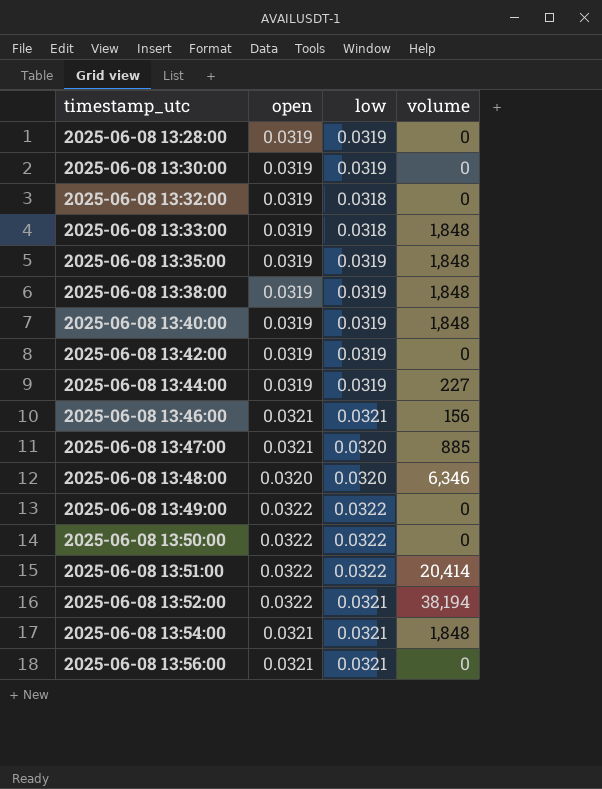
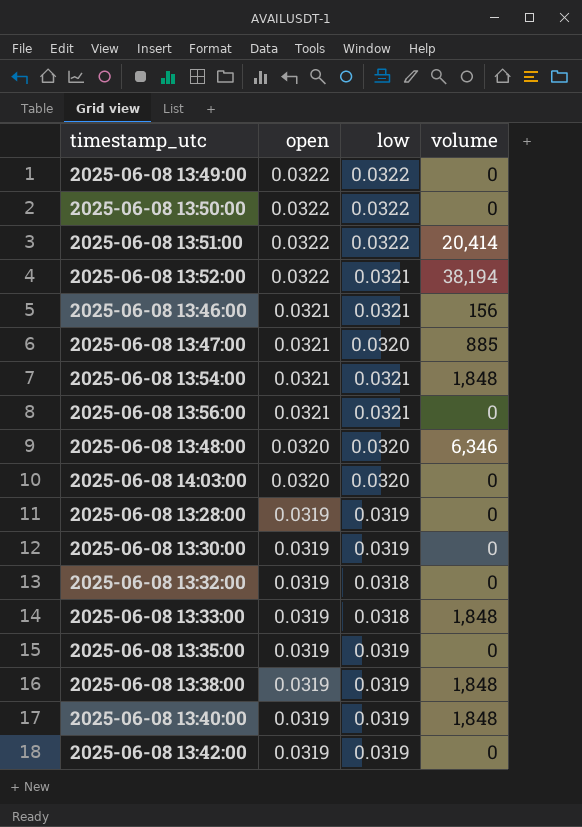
row order: timestamp_utc ascending -> open descending
row 2025-06-08 13:44:00: 0.0319 | 0.0319 | 227 -> none
row 2025-06-08 14:03:00: none -> 0.0320 | 0.0320 | 0
2025-06-08 13:35:00 | volume: 1,848 -> 0

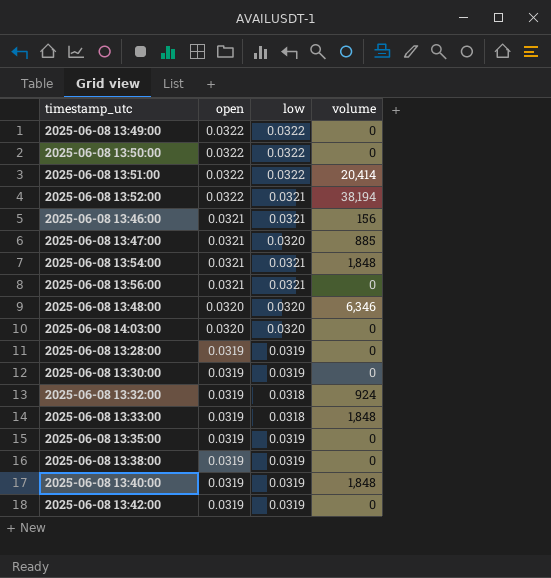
2025-06-08 13:32:00 | volume: 0 -> 924
2025-06-08 13:38:00 | volume: 1,848 -> 0

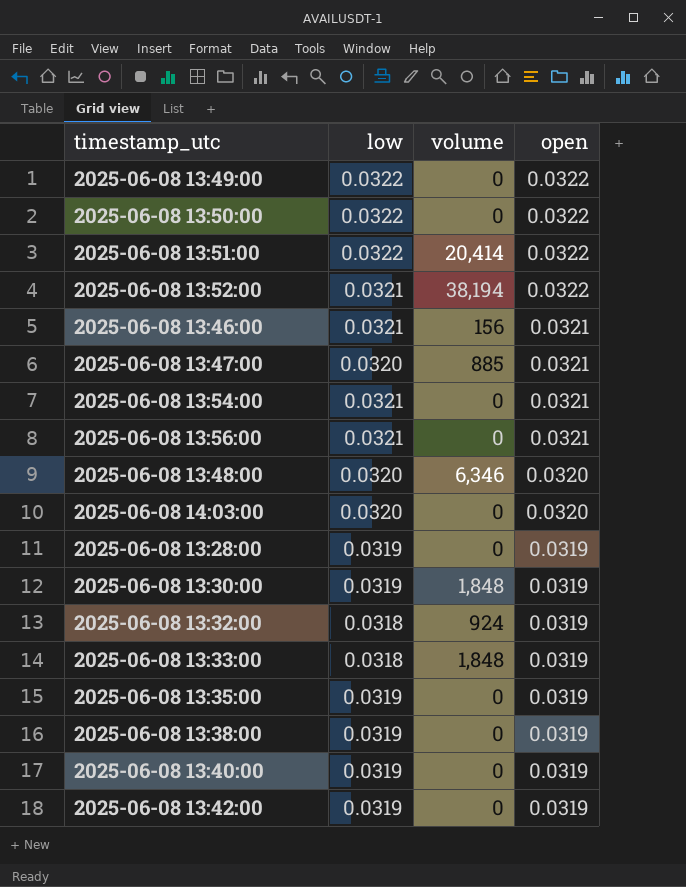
column open | position: 2 -> 4
2025-06-08 13:54:00 | volume: 1,848 -> 0
2025-06-08 13:30:00 | volume: 0 -> 1,848
2025-06-08 13:40:00 | volume: 1,848 -> 0

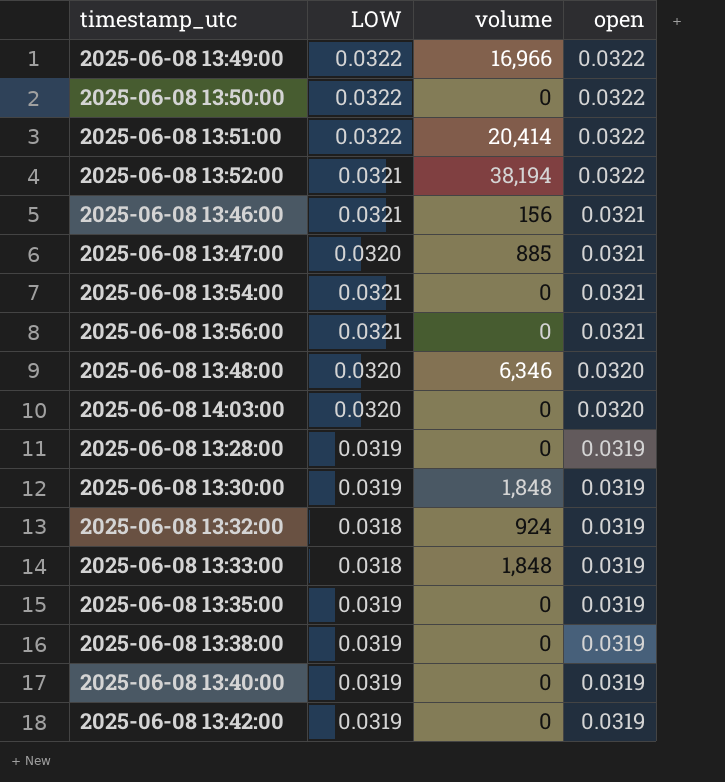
column name: low -> LOW
2025-06-08 13:49:00 | volume: 0 -> 16,966

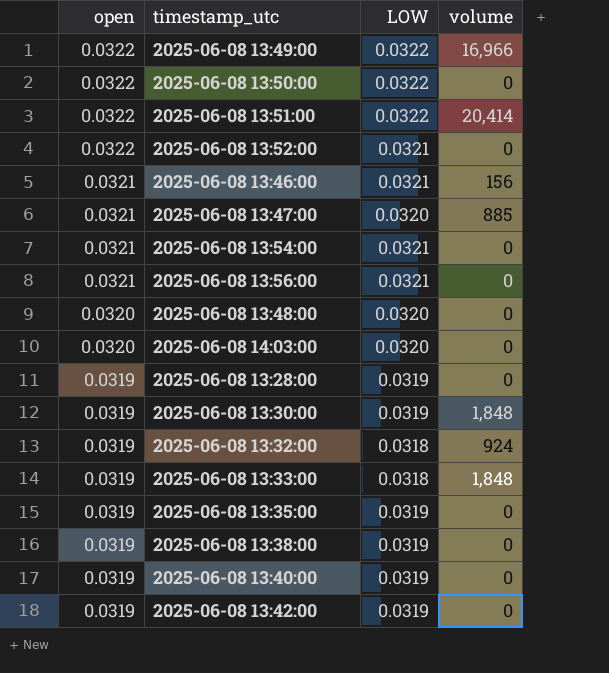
column open | position: 4 -> 1
2025-06-08 13:52:00 | volume: 38,194 -> 0
2025-06-08 13:48:00 | volume: 6,346 -> 0

